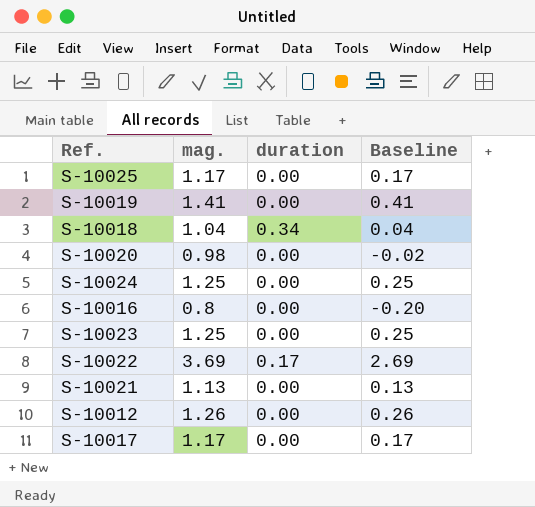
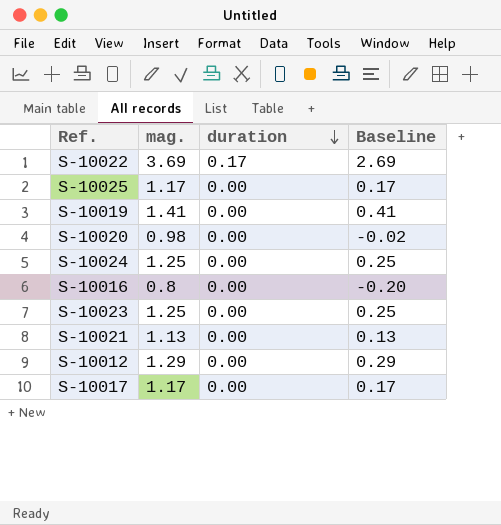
row order: none -> duration descending
row S-10018: 1.04 | 0.34 | 0.04 -> none
S-10012 | mag.: 1.26 -> 1.29
S-10012 | Baseline: 0.26 -> 0.29

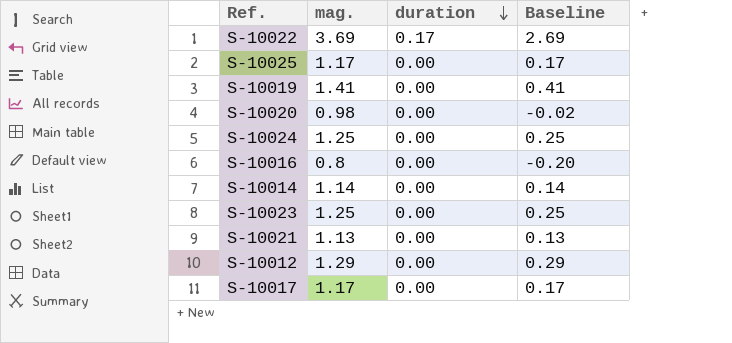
row S-10014: none -> 1.14 | 0.00 | 0.14

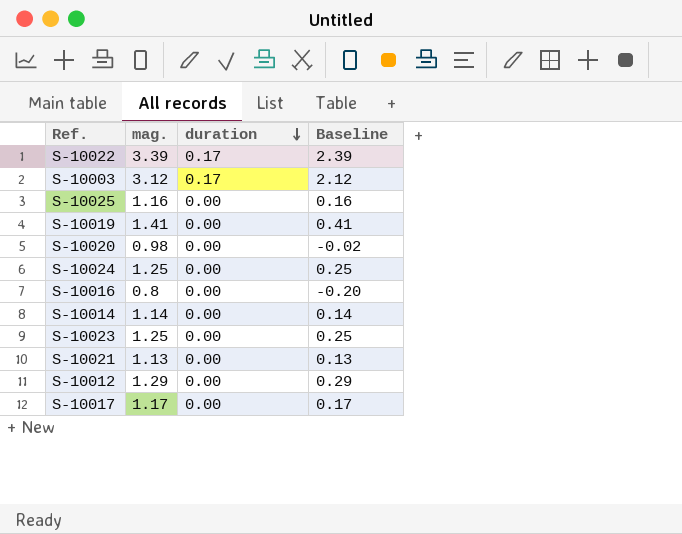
S-10022 | mag.: 3.69 -> 3.39
S-10022 | Baseline: 2.69 -> 2.39
row S-10003: none -> 3.12 | 0.17 | 2.12
S-10025 | mag.: 1.17 -> 1.16
S-10025 | Baseline: 0.17 -> 0.16

